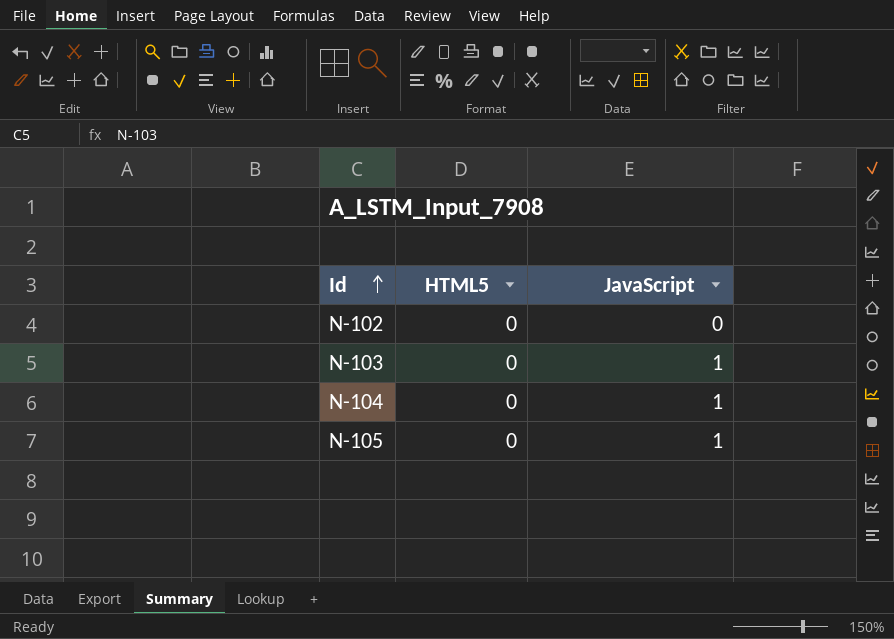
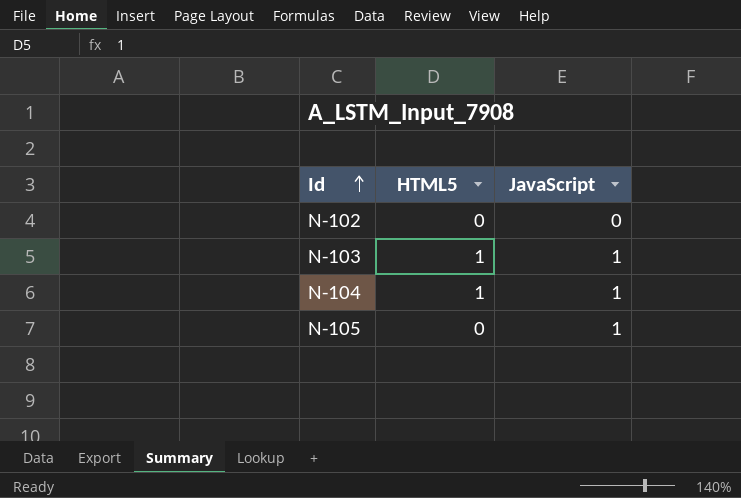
N-103 | HTML5: 0 -> 1
N-104 | HTML5: 0 -> 1

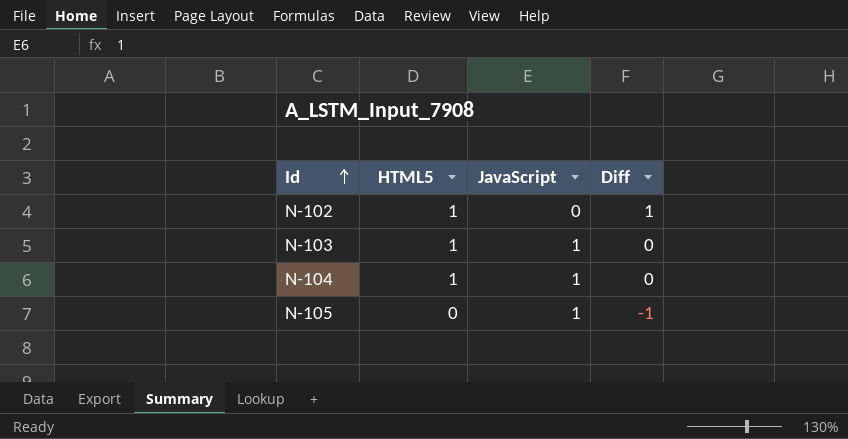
column Diff | formula: none -> [HTML5] - [JavaScript]
N-102 | HTML5: 0 -> 1

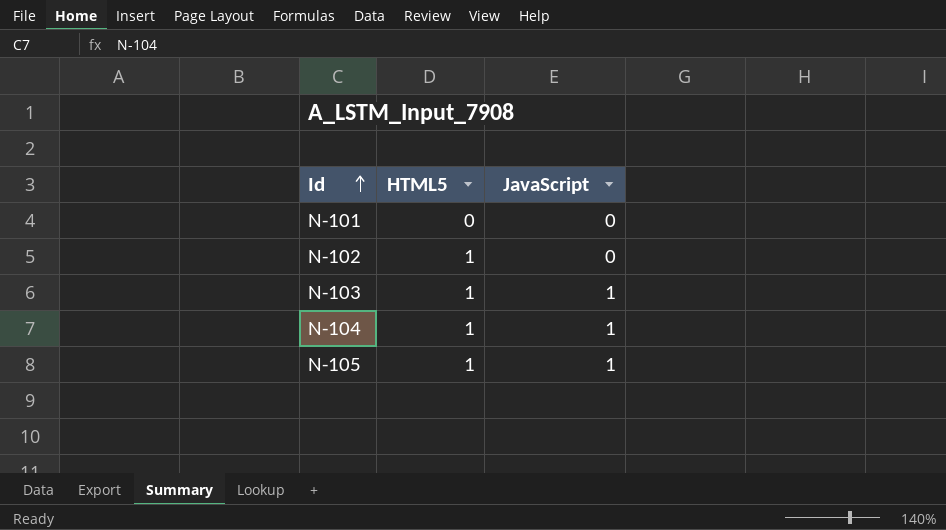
column Diff | formula: [HTML5] - [JavaScript] -> none
row N-101: none -> 0 | 0
N-105 | HTML5: 0 -> 1

